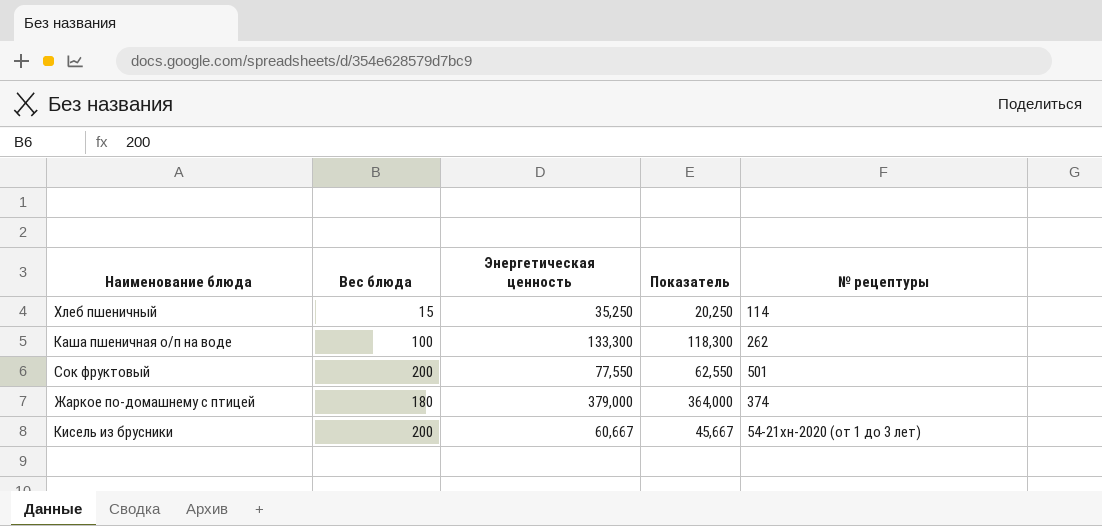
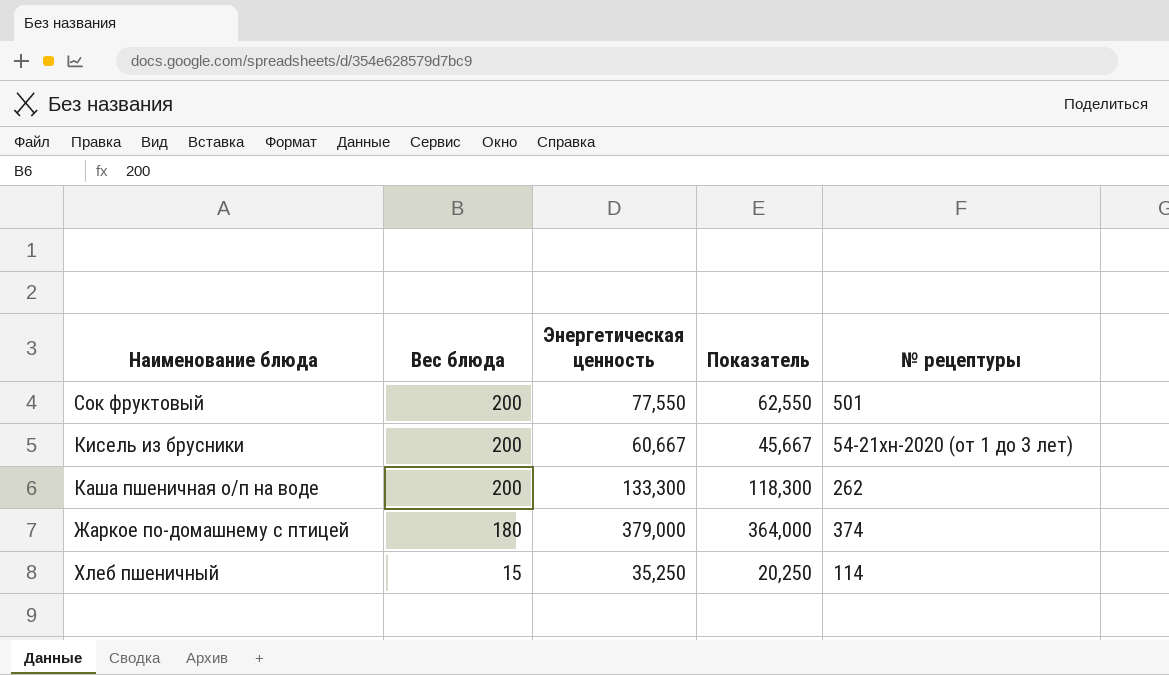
row order: none -> Вес блюда descending
Каша пшеничная о/п на воде | Вес блюда: 100 -> 200

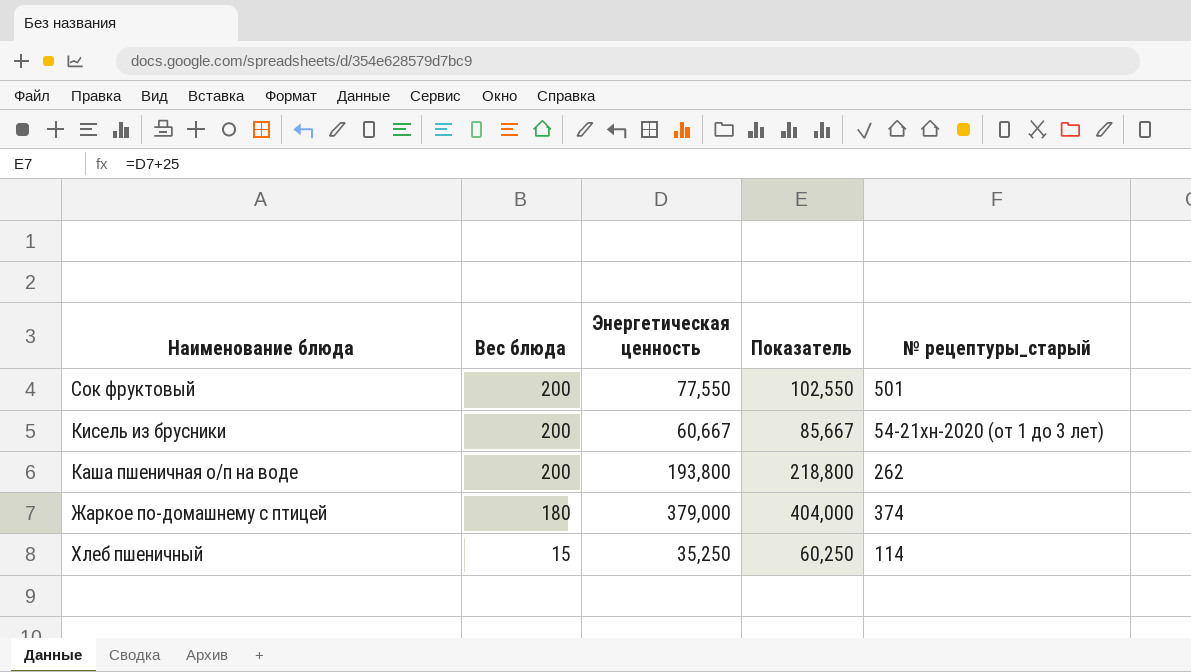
column Показатель | formula: [Энергетическая ценность] - 15 -> [Энергетическая ценность] + 25
column name: № рецептуры -> № рецептуры_старый
Каша пшеничная о/п на воде | Энергетическая ценность: 133,300 -> 193,800

